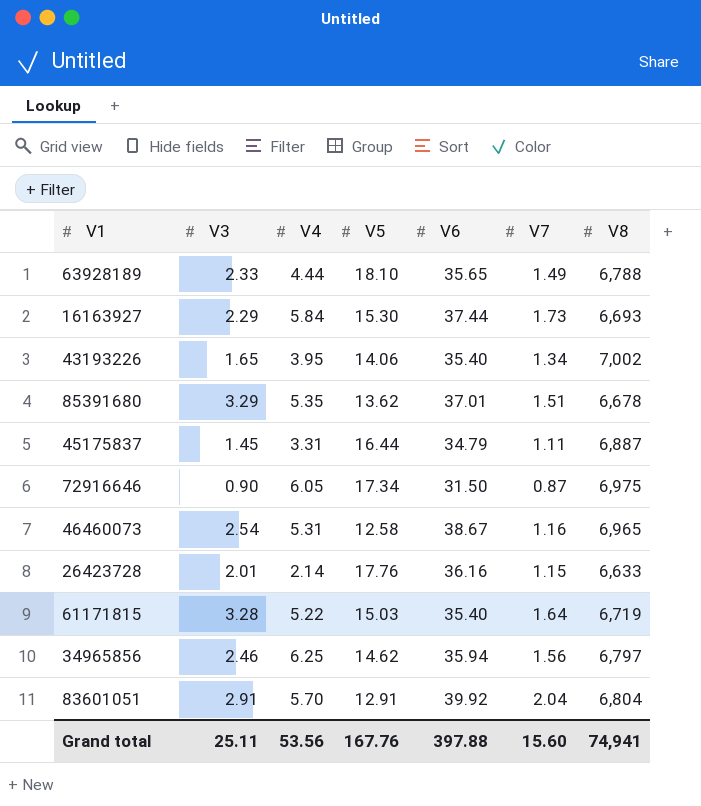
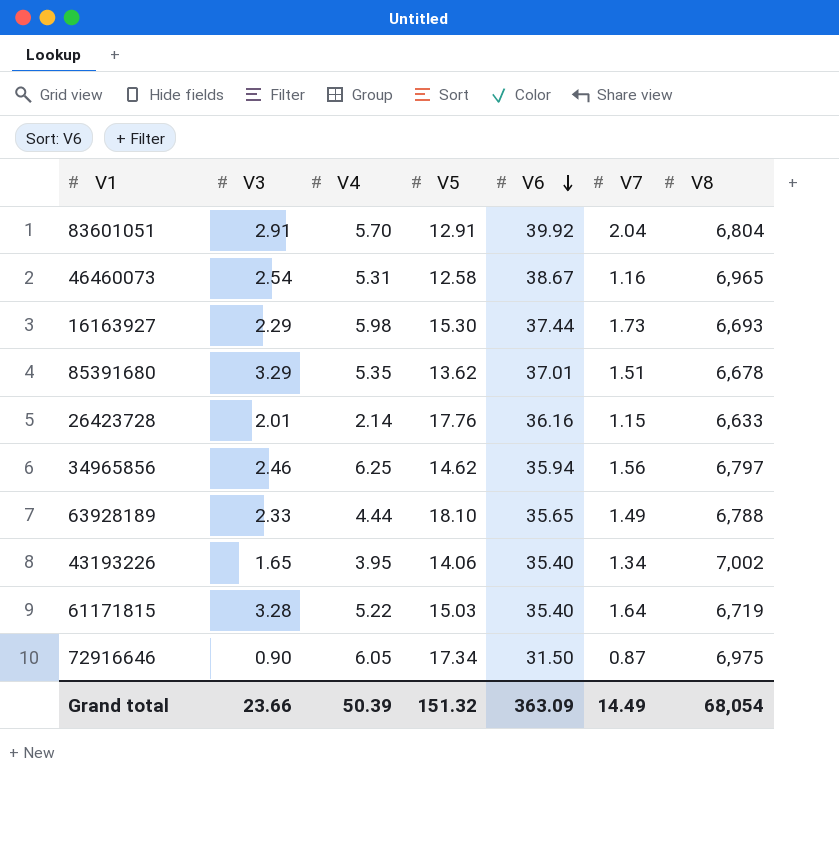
row order: none -> V6 descending
row 45175837: 1.45 | 3.31 | 16.44 | 34.79 | 1.11 | 6,887 -> none
16163927 | V4: 5.84 -> 5.98
Grand total | V3: 25.11 -> 23.66
Grand total | V4: 53.56 -> 50.39
Grand total | V5: 167.76 -> 151.32
Grand total | V6: 397.88 -> 363.09
Grand total | V7: 15.60 -> 14.49
Grand total | V8: 74,941 -> 68,054

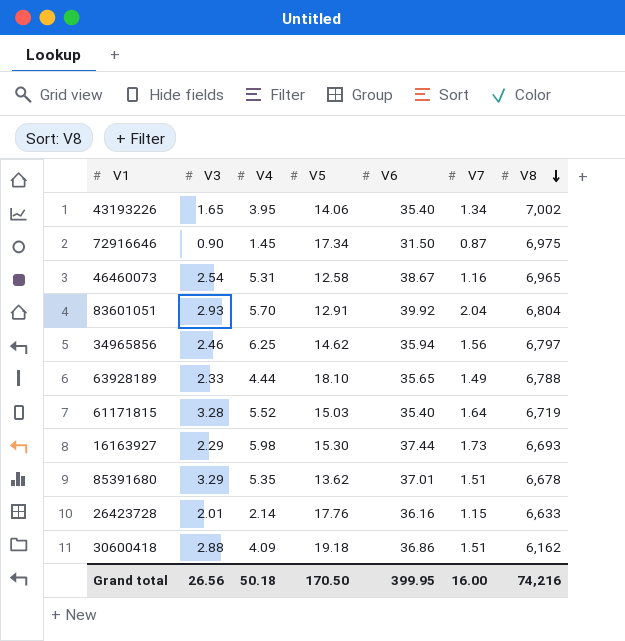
row order: V6 descending -> V8 descending
72916646 | V4: 6.05 -> 1.45
83601051 | V3: 2.91 -> 2.93
61171815 | V4: 5.22 -> 5.52
row 30600418: none -> 2.88 | 4.09 | 19.18 | 36.86 | 1.51 | 6,162
Grand total | V3: 23.66 -> 26.56
Grand total | V4: 50.39 -> 50.18
Grand total | V5: 151.32 -> 170.50
Grand total | V6: 363.09 -> 399.95
Grand total | V7: 14.49 -> 16.00
Grand total | V8: 68,054 -> 74,216

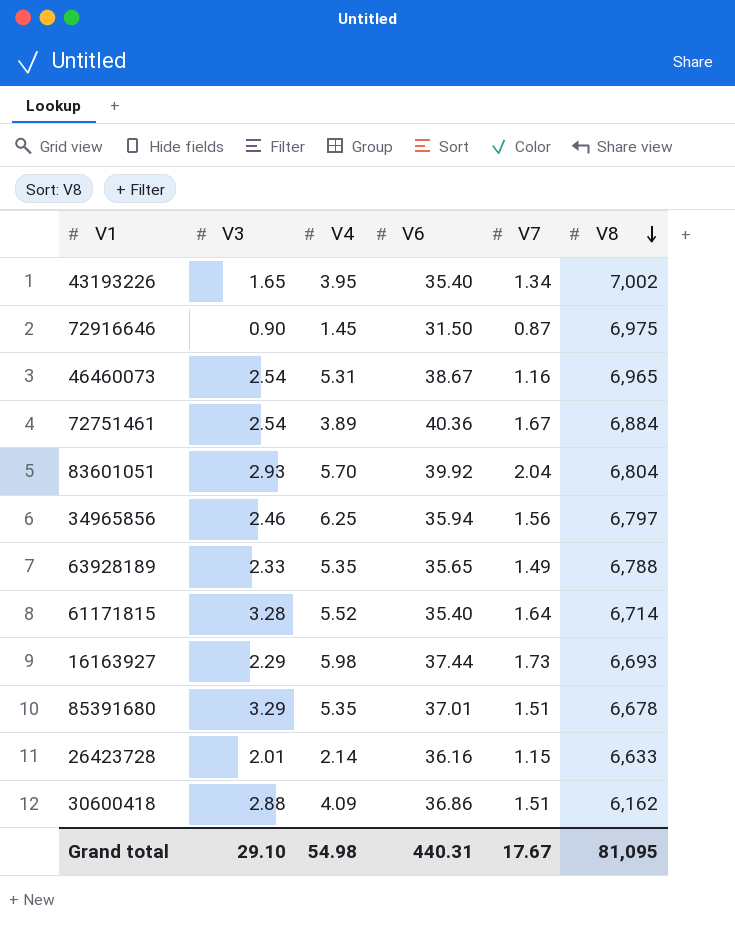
column V5 | position: 4 -> none
row 72751461: none -> 2.54 | 3.89 | 40.36 | 1.67 | 6,884
63928189 | V4: 4.44 -> 5.35
61171815 | V8: 6,719 -> 6,714
Grand total | V3: 26.56 -> 29.10
Grand total | V4: 50.18 -> 54.98
Grand total | V6: 399.95 -> 440.31
Grand total | V7: 16.00 -> 17.67
Grand total | V8: 74,216 -> 81,095

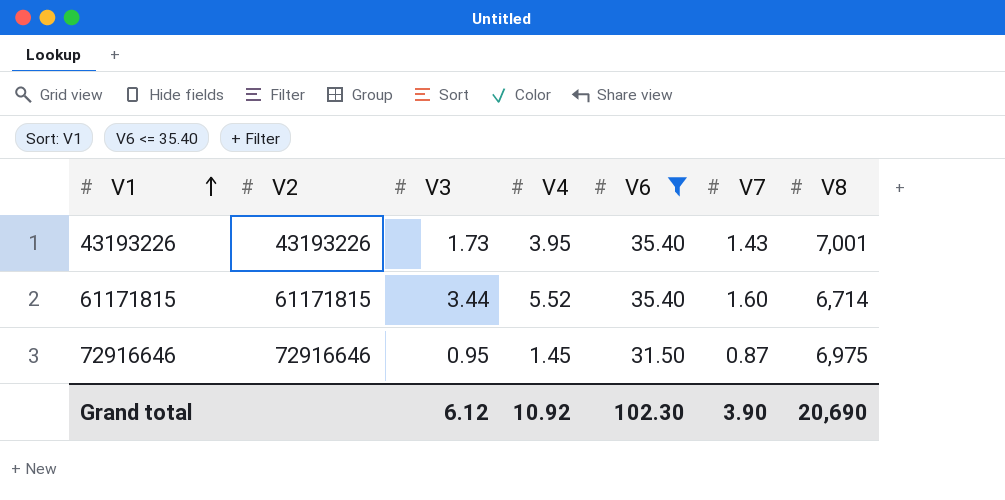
filter: none -> V6 <= 35.40
row order: V8 descending -> V1 ascending
column V2 | position: none -> 2
43193226 | V3: 1.65 -> 1.73
43193226 | V7: 1.34 -> 1.43
43193226 | V8: 7,002 -> 7,001
61171815 | V3: 3.28 -> 3.44
61171815 | V7: 1.64 -> 1.60
72916646 | V3: 0.90 -> 0.95
Grand total | V3: 29.10 -> 6.12
Grand total | V4: 54.98 -> 10.92
Grand total | V6: 440.31 -> 102.30
Grand total | V7: 17.67 -> 3.90
Grand total | V8: 81,095 -> 20,690

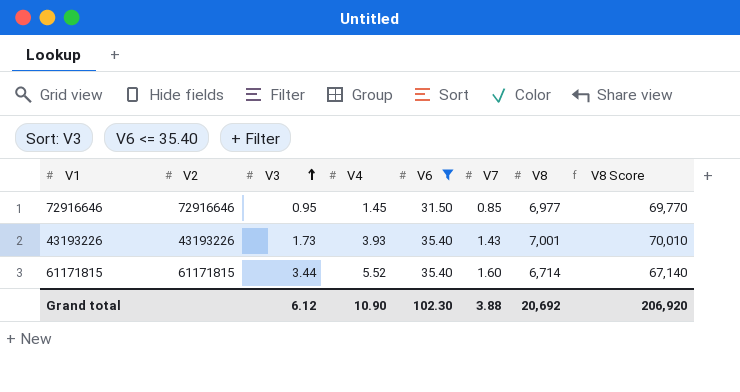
row order: V1 ascending -> V3 ascending
column V8 Score | formula: none -> [V8] * 10
72916646 | V7: 0.87 -> 0.85
72916646 | V8: 6,975 -> 6,977
43193226 | V4: 3.95 -> 3.93
Grand total | V4: 10.92 -> 10.90
Grand total | V7: 3.90 -> 3.88
Grand total | V8: 20,690 -> 20,692

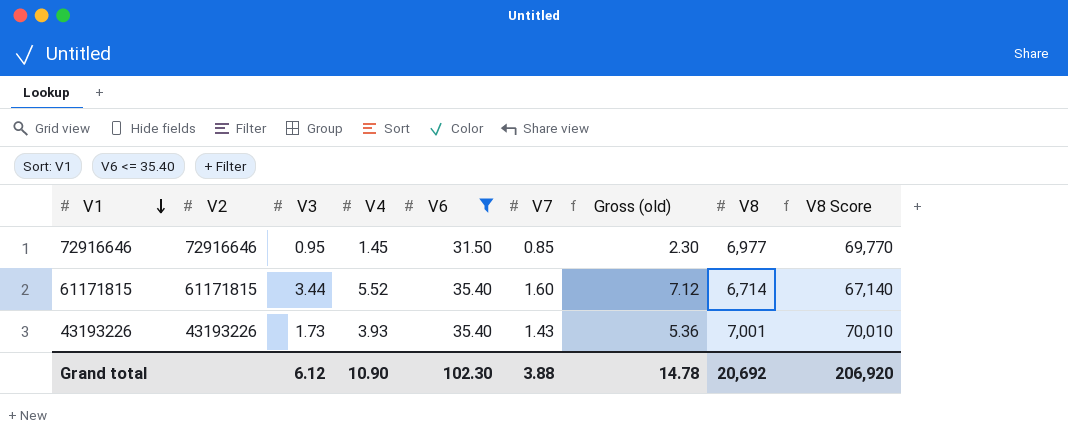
row order: V3 ascending -> V1 descending
column Gross (old) | formula: none -> [V4] + [V7]

